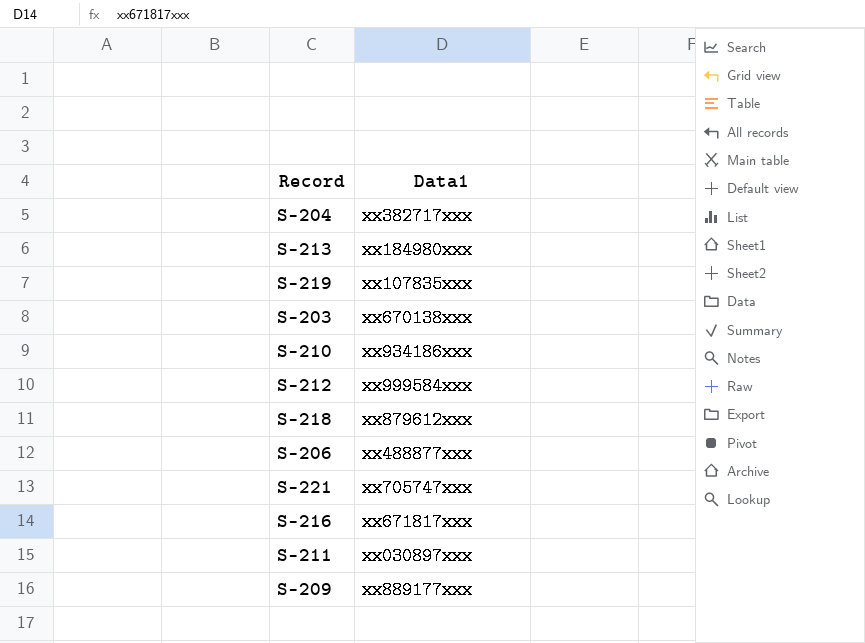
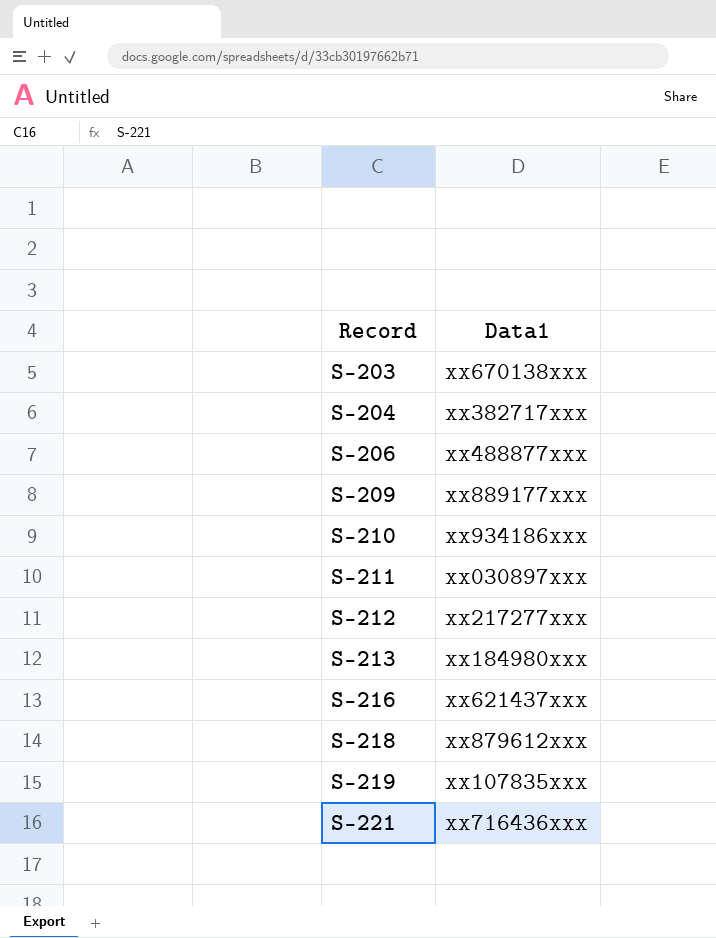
row order: none -> Record ascending
S-212 | Data1: xx999584xxx -> xx217277xxx
S-216 | Data1: xx671817xxx -> xx621437xxx
S-221 | Data1: xx705747xxx -> xx716436xxx

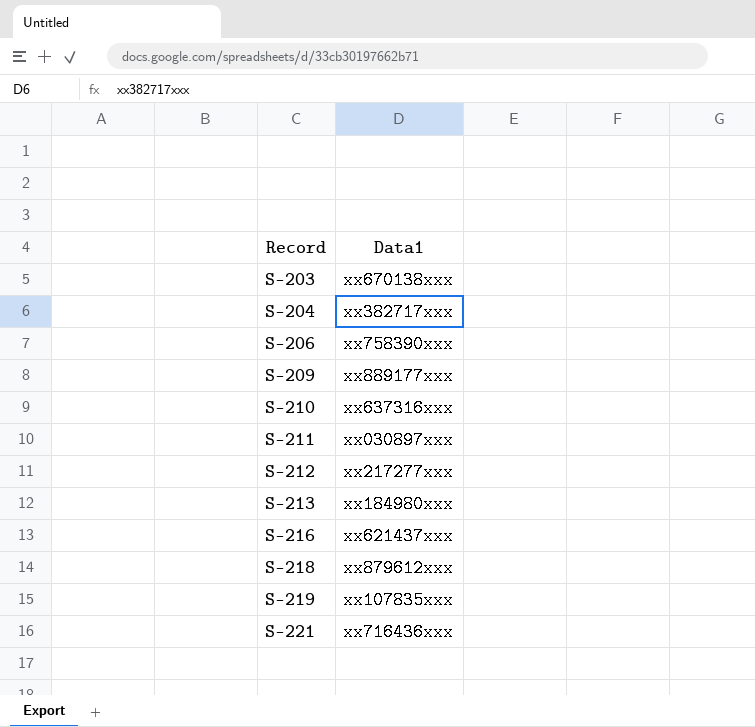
S-206 | Data1: xx488877xxx -> xx758390xxx
S-210 | Data1: xx934186xxx -> xx637316xxx

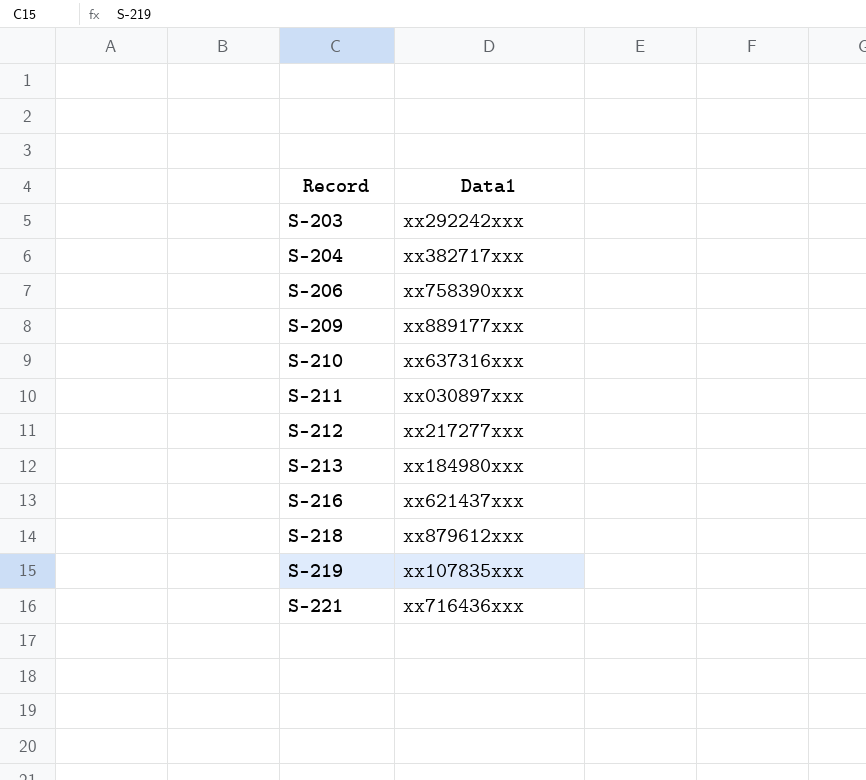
S-203 | Data1: xx670138xxx -> xx292242xxx

